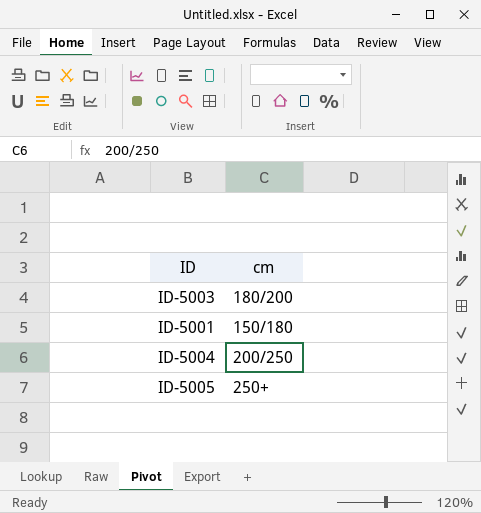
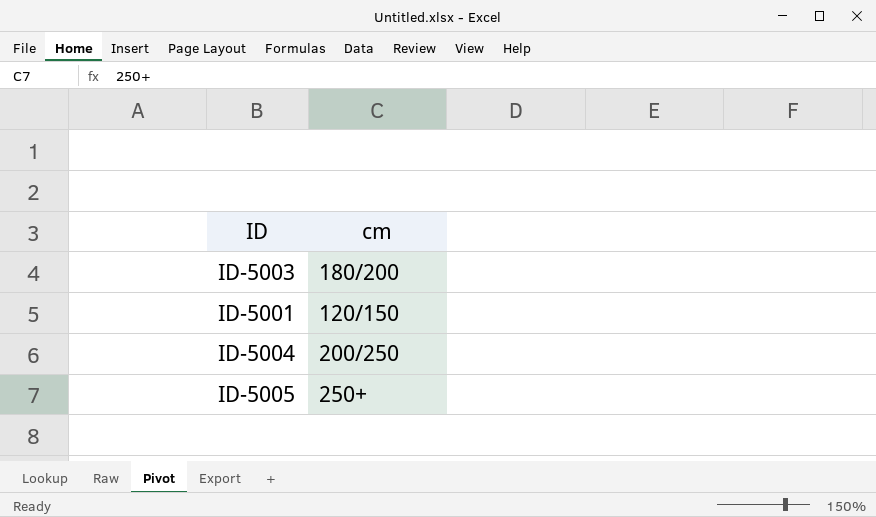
ID-5001 | cm: 150/180 -> 120/150

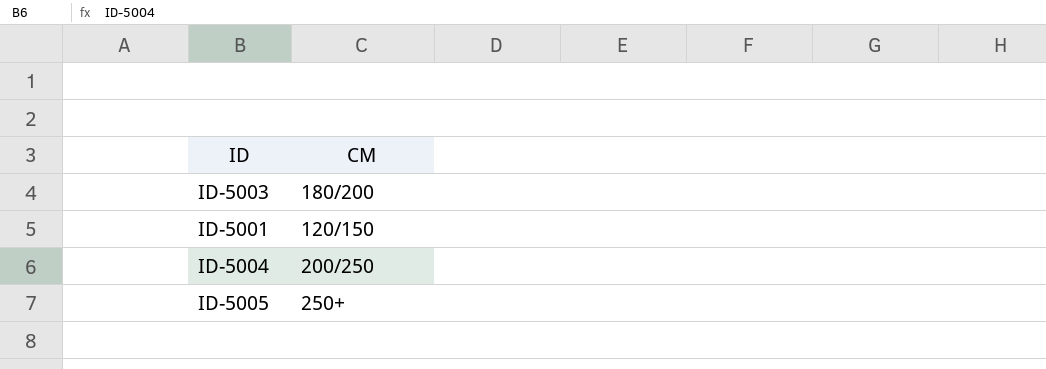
column name: cm -> CM

